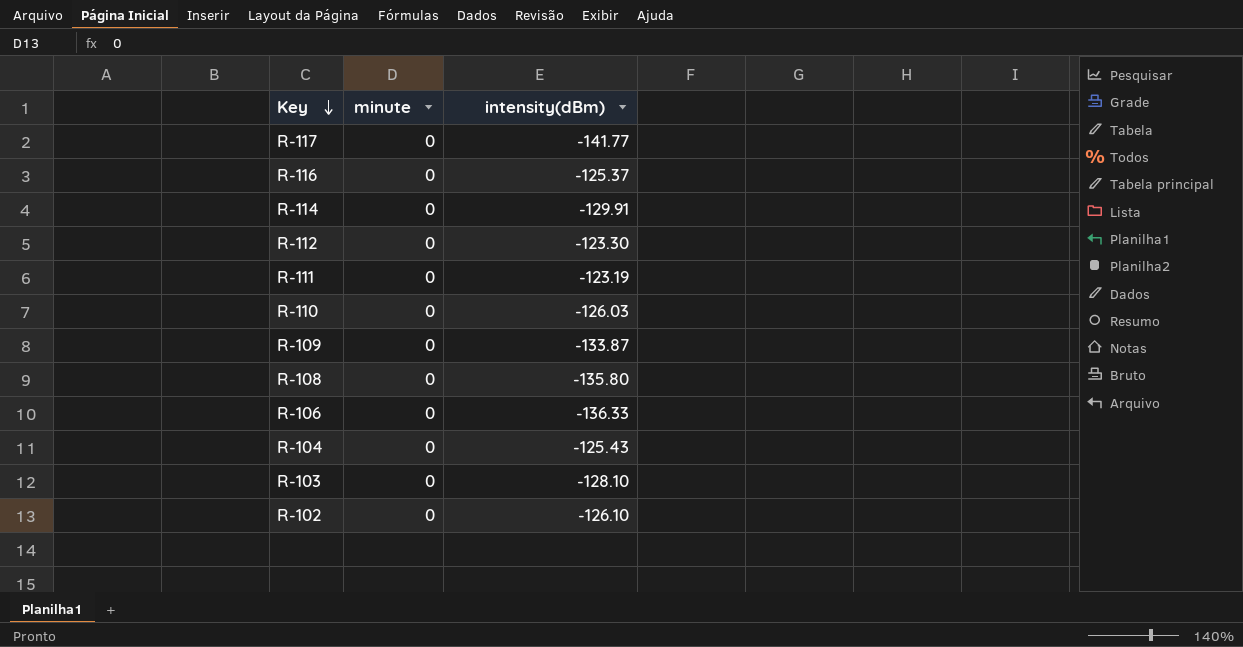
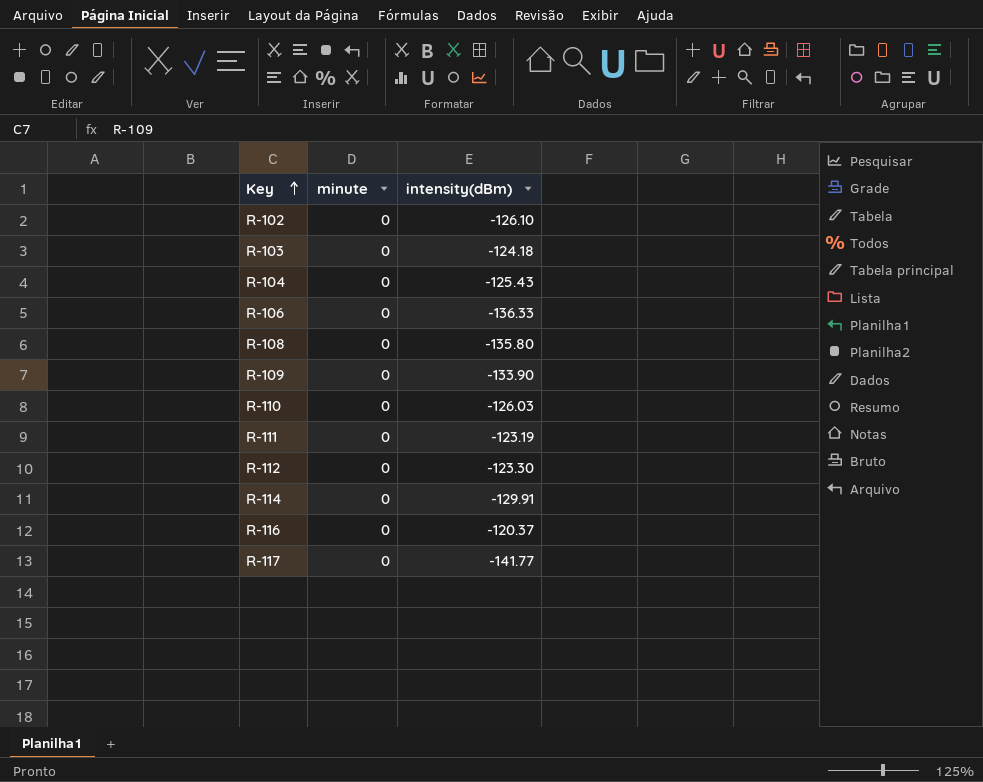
row order: Key descending -> Key ascending
R-103 | intensity(dBm): -128.10 -> -124.18
R-109 | intensity(dBm): -133.87 -> -133.90
R-116 | intensity(dBm): -125.37 -> -120.37

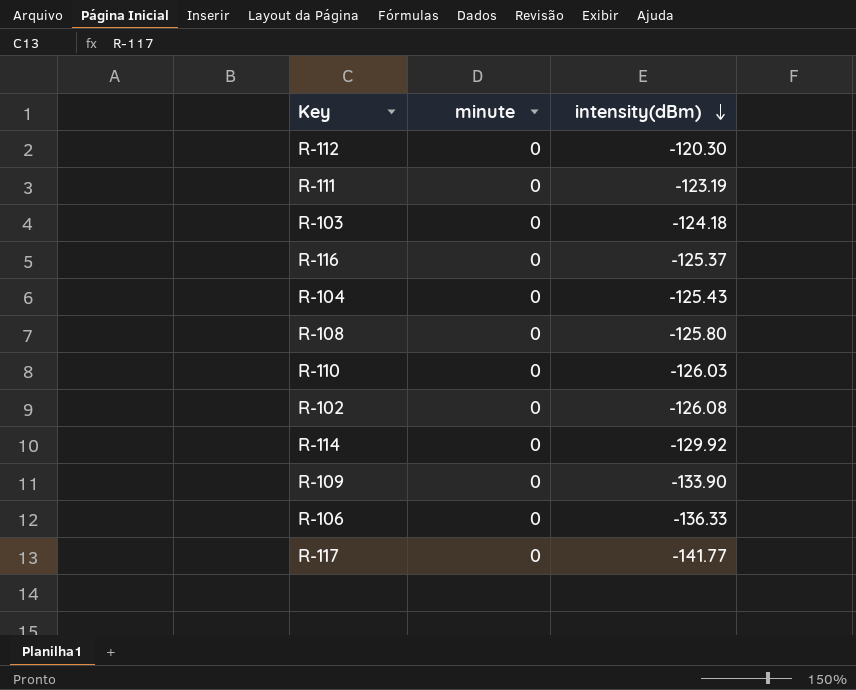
row order: Key ascending -> intensity(dBm) descending
R-112 | intensity(dBm): -123.30 -> -120.30
R-116 | intensity(dBm): -120.37 -> -125.37
R-108 | intensity(dBm): -135.80 -> -125.80
R-102 | intensity(dBm): -126.10 -> -126.08
R-114 | intensity(dBm): -129.91 -> -129.92

